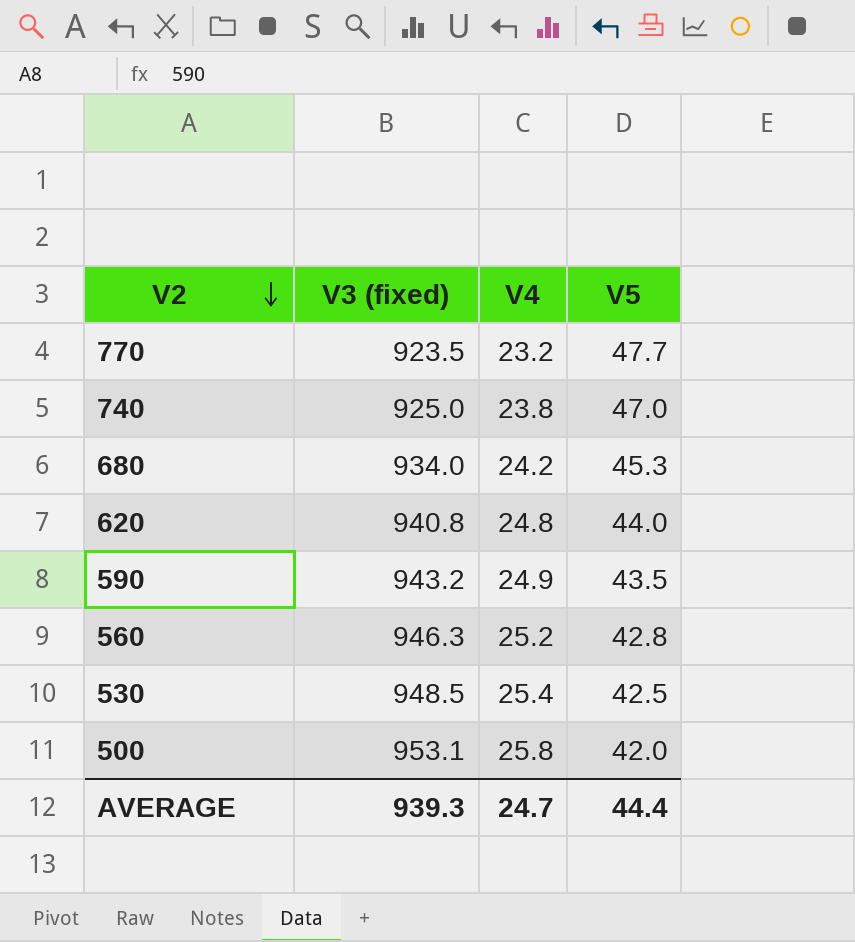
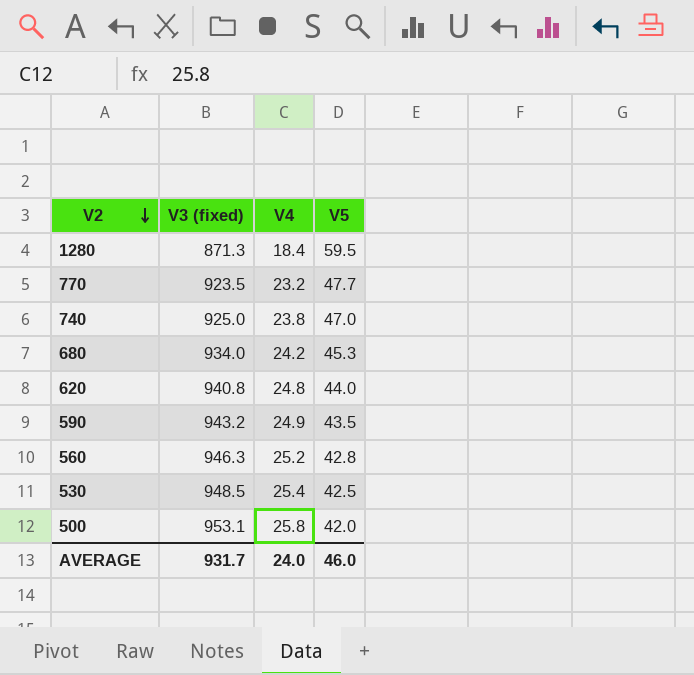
row 1280: none -> 871.3 | 18.4 | 59.5
AVERAGE | V3 (fixed): 939.3 -> 931.7
AVERAGE | V4: 24.7 -> 24.0
AVERAGE | V5: 44.4 -> 46.0

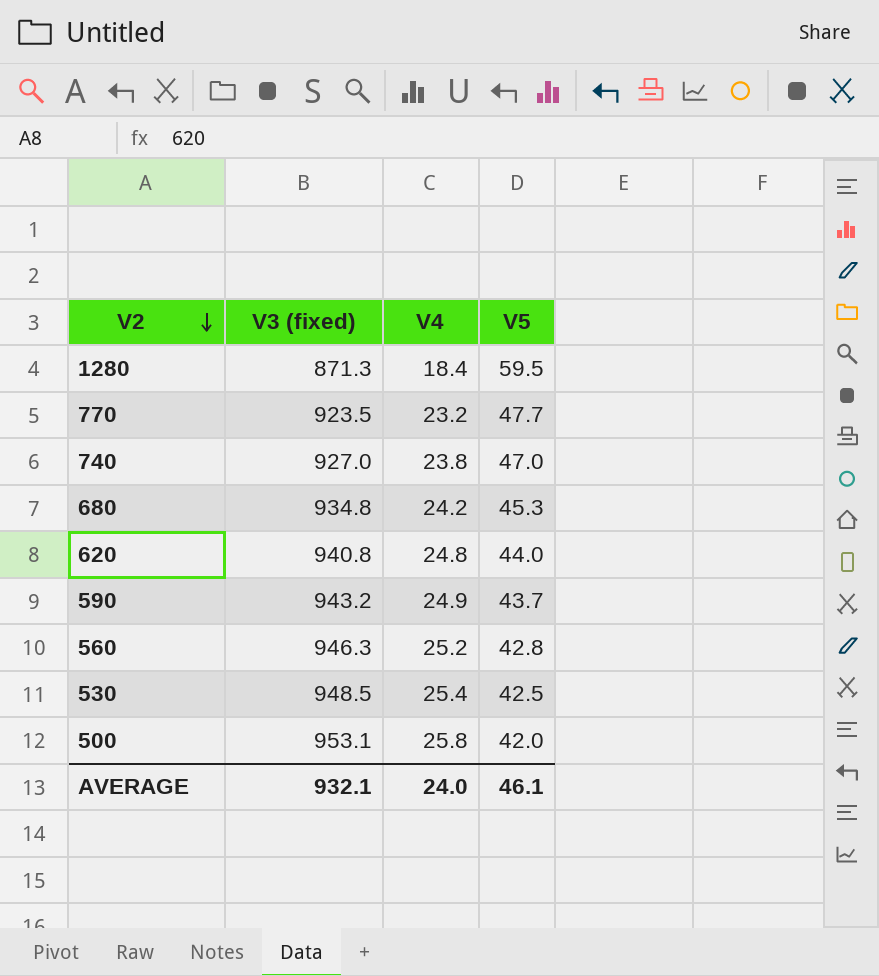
740 | V3 (fixed): 925.0 -> 927.0
680 | V3 (fixed): 934.0 -> 934.8
590 | V5: 43.5 -> 43.7
AVERAGE | V3 (fixed): 931.7 -> 932.1
AVERAGE | V5: 46.0 -> 46.1

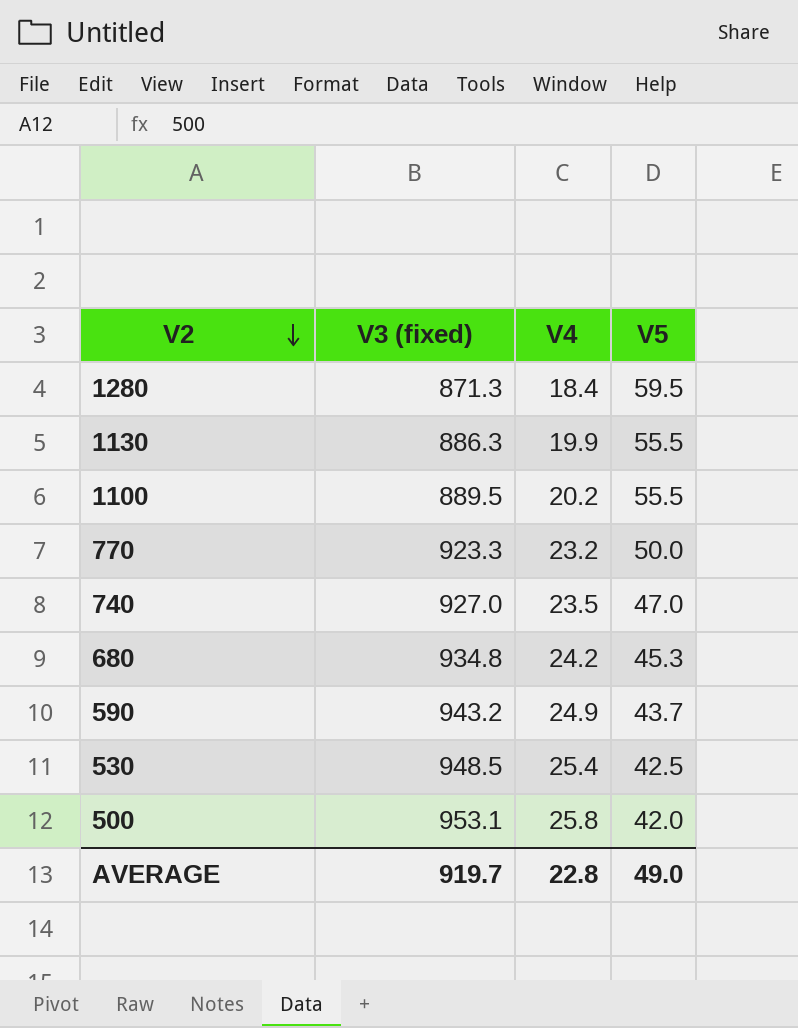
row 620: 940.8 | 24.8 | 44.0 -> none
row 560: 946.3 | 25.2 | 42.8 -> none
row 1130: none -> 886.3 | 19.9 | 55.5
row 1100: none -> 889.5 | 20.2 | 55.5
770 | V3 (fixed): 923.5 -> 923.3
770 | V5: 47.7 -> 50.0
740 | V4: 23.8 -> 23.5
AVERAGE | V3 (fixed): 932.1 -> 919.7
AVERAGE | V4: 24.0 -> 22.8
AVERAGE | V5: 46.1 -> 49.0

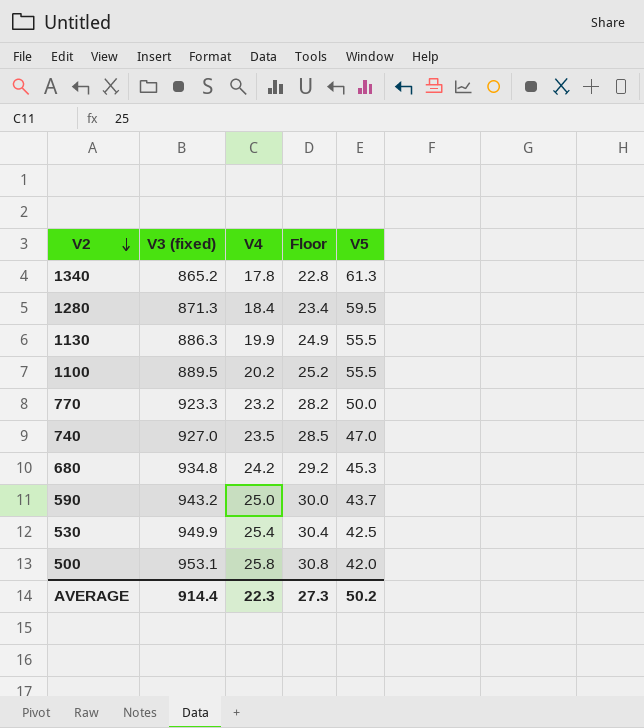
column Floor | formula: none -> [V4] + 5
row 1340: none -> 865.2 | 17.8 | 22.8 | 61.3
590 | V4: 24.9 -> 25.0
530 | V3 (fixed): 948.5 -> 949.9
AVERAGE | V3 (fixed): 919.7 -> 914.4
AVERAGE | V4: 22.8 -> 22.3
AVERAGE | V5: 49.0 -> 50.2

